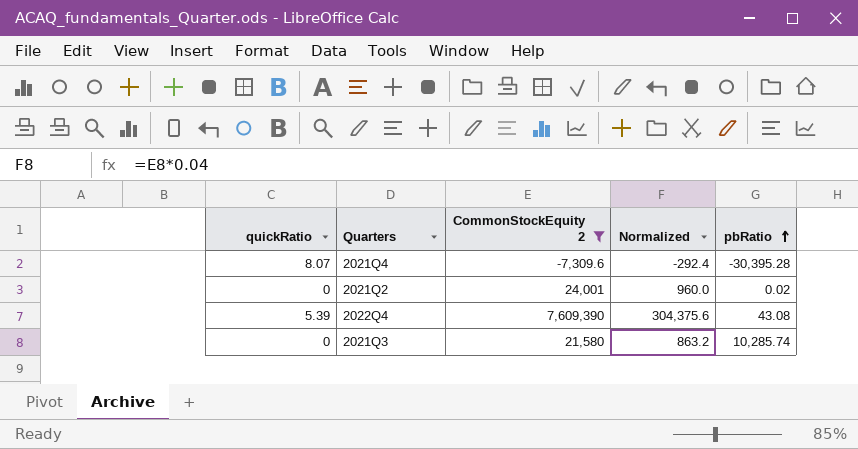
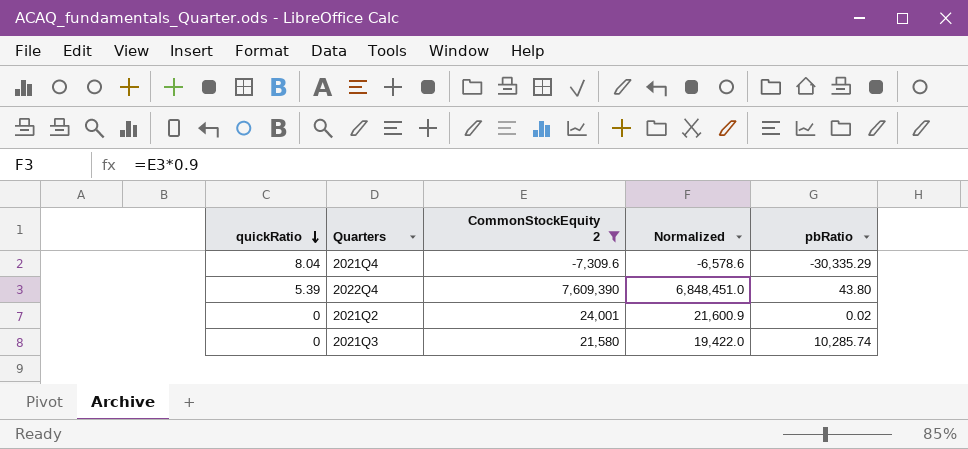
row order: pbRatio ascending -> quickRatio descending
column Normalized | formula: [CommonStockEquity 2] * 0.04 -> [CommonStockEquity 2] * 0.9
2021Q4 | quickRatio: 8.07 -> 8.04
2021Q4 | pbRatio: -30,395.28 -> -30,335.29
2022Q4 | pbRatio: 43.08 -> 43.80

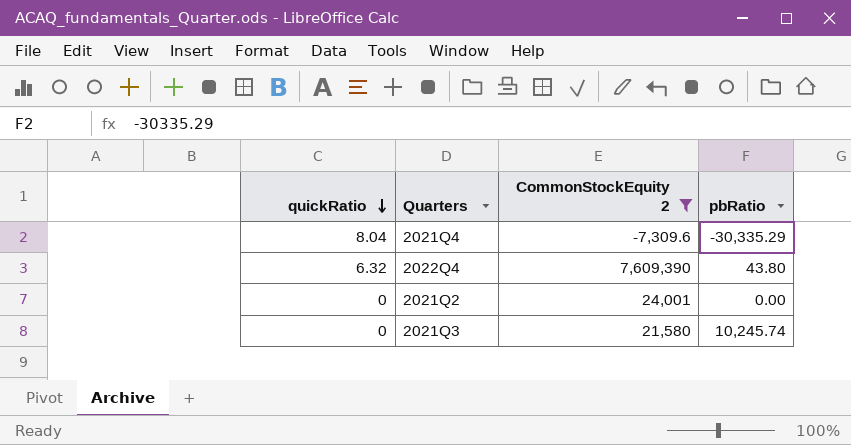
column Normalized | formula: [CommonStockEquity 2] * 0.9 -> none
2022Q4 | quickRatio: 5.39 -> 6.32
2021Q2 | pbRatio: 0.02 -> 0.00
2021Q3 | pbRatio: 10,285.74 -> 10,245.74

